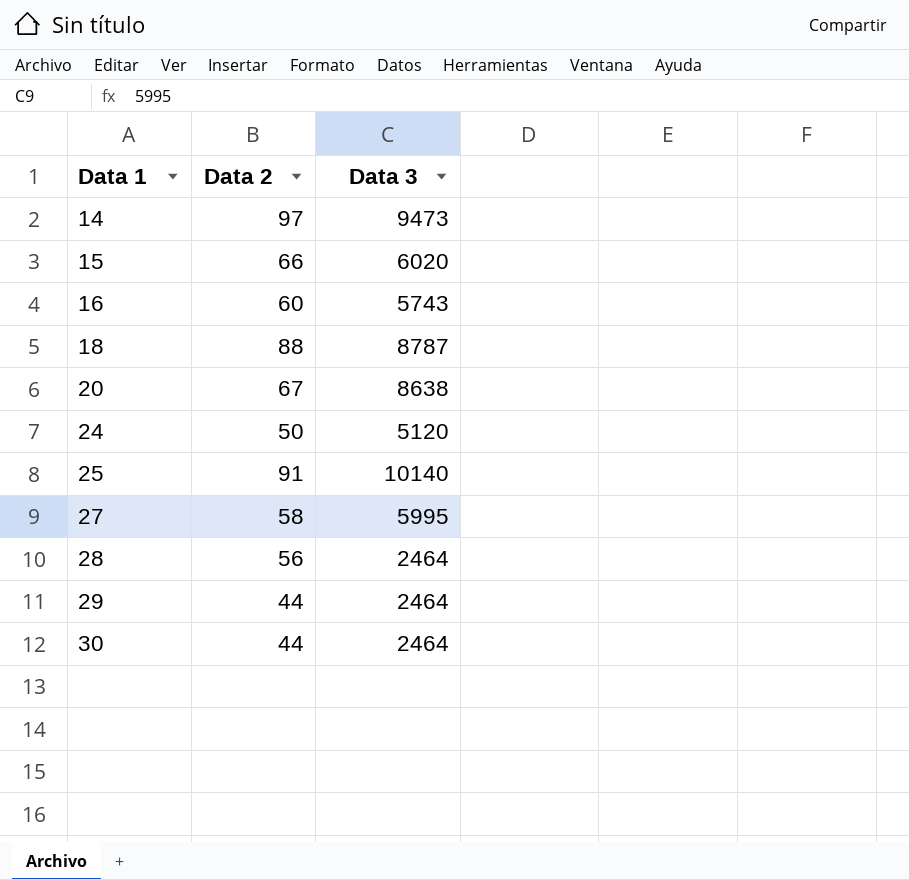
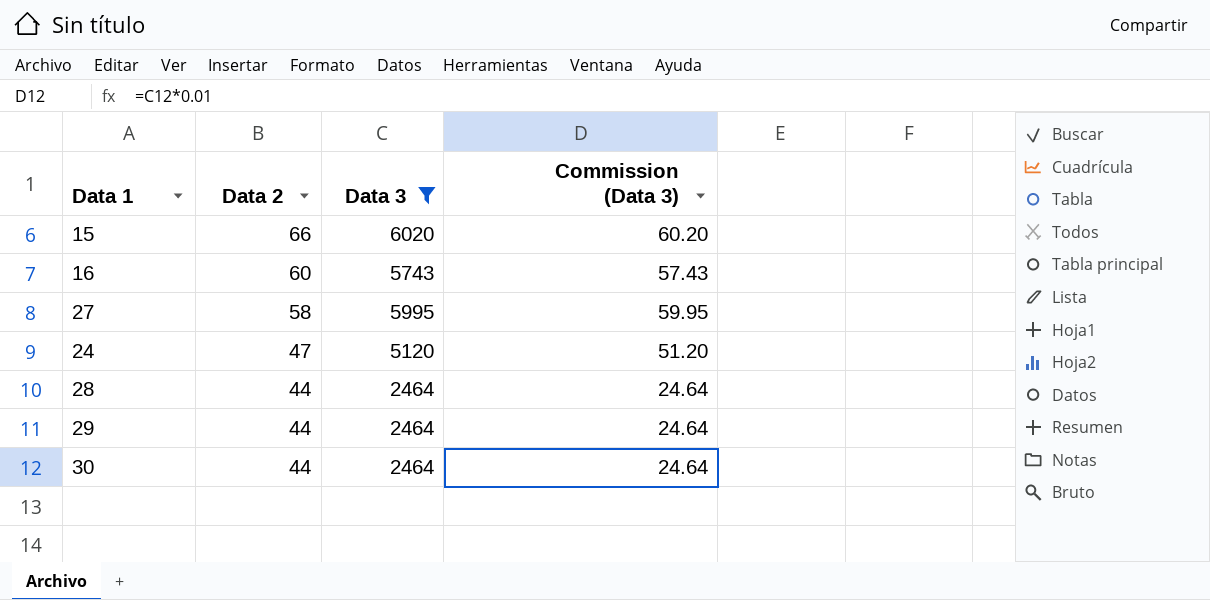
filter: none -> Data 3 <= 6020
row order: Data 1 ascending -> Data 2 descending
column Commission (Data 3) | formula: none -> [Data 3] * 0.01
24 | Data 2: 50 -> 47
28 | Data 2: 56 -> 44

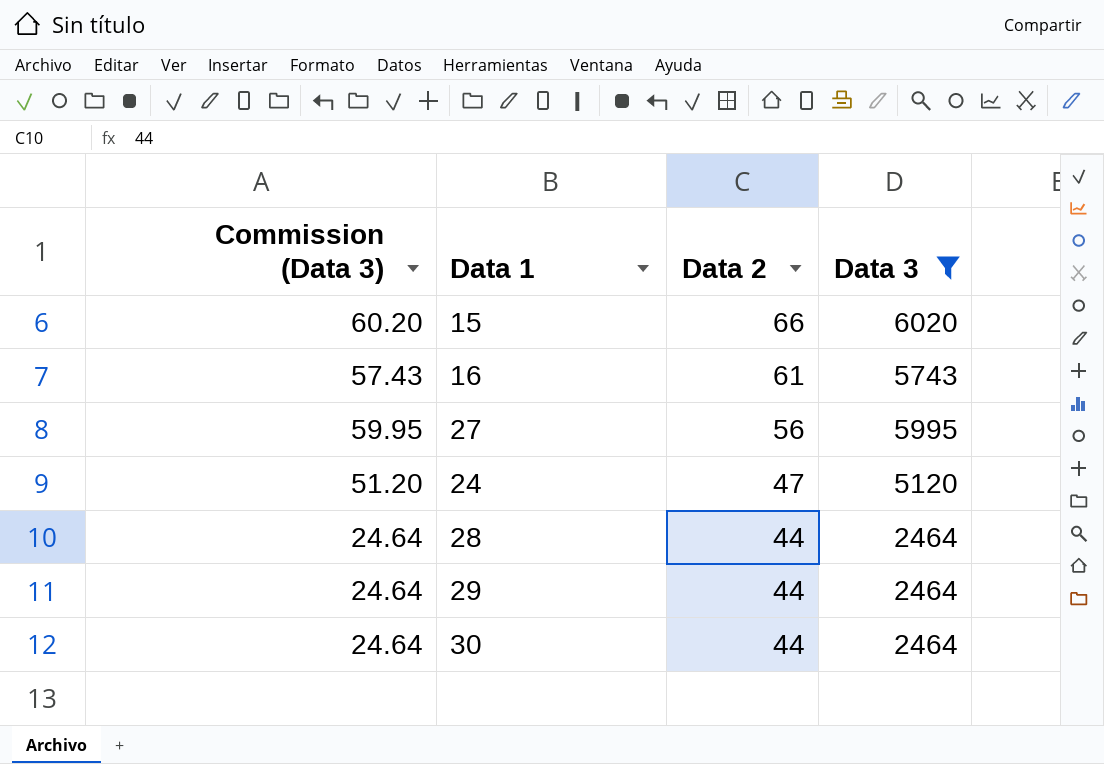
column Commission (Data 3) | position: 4 -> 1
16 | Data 2: 60 -> 61
27 | Data 2: 58 -> 56

